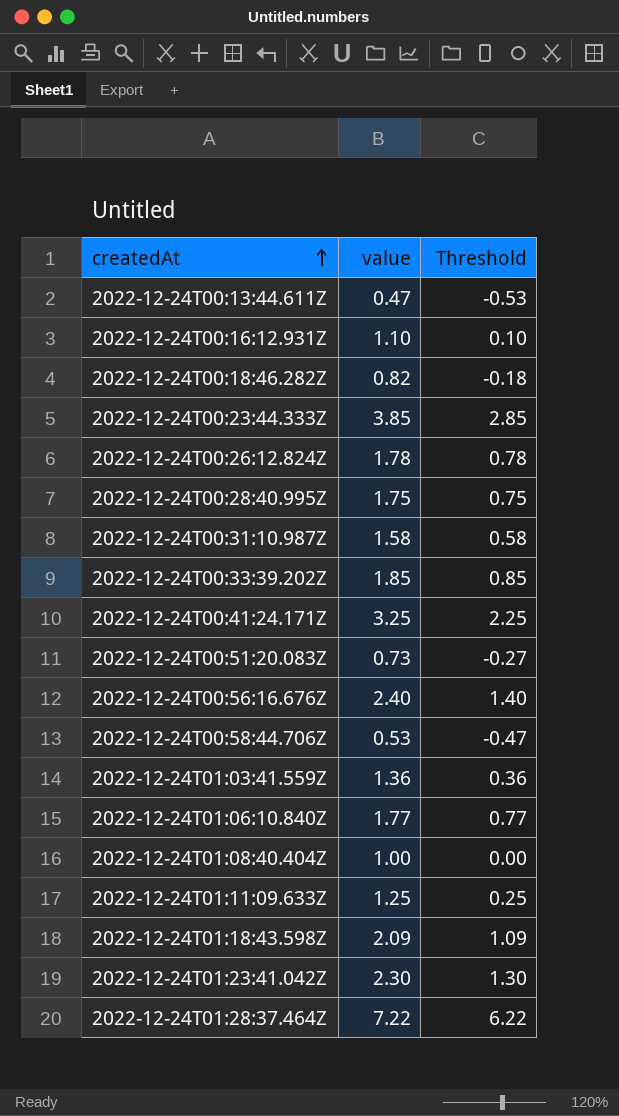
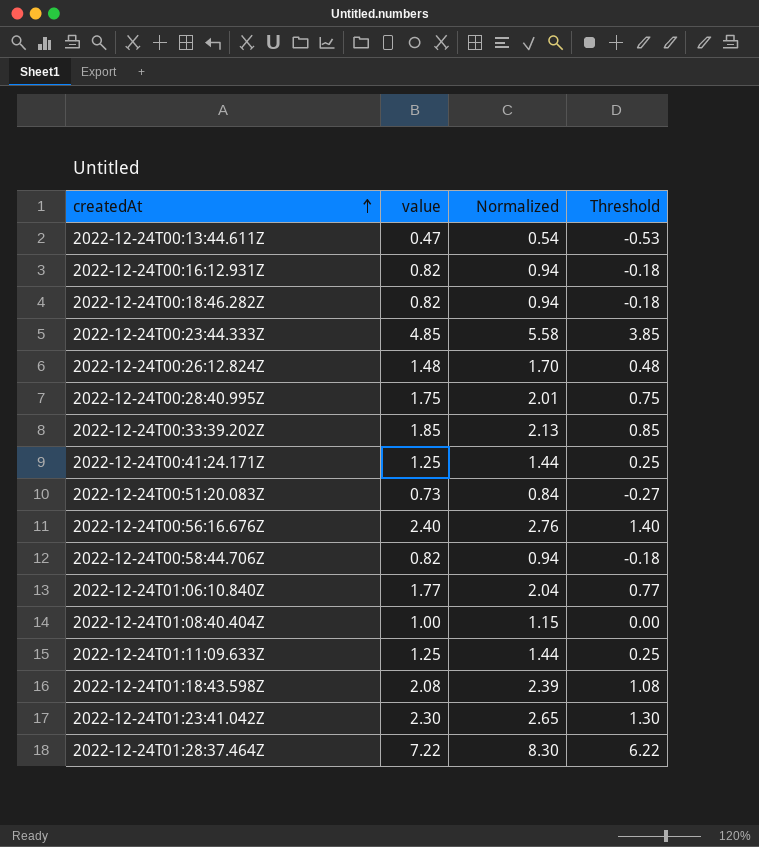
column Normalized | formula: none -> [value] * 1.15
row 2022-12-24T00:31:10.987Z: 1.58 | 0.58 -> none
row 2022-12-24T01:03:41.559Z: 1.36 | 0.36 -> none
2022-12-24T00:16:12.931Z | value: 1.10 -> 0.82
2022-12-24T00:16:12.931Z | Threshold: 0.10 -> -0.18
2022-12-24T00:23:44.333Z | value: 3.85 -> 4.85
2022-12-24T00:23:44.333Z | Threshold: 2.85 -> 3.85
2022-12-24T00:26:12.824Z | value: 1.78 -> 1.48
2022-12-24T00:26:12.824Z | Threshold: 0.78 -> 0.48
2022-12-24T00:41:24.171Z | value: 3.25 -> 1.25
2022-12-24T00:41:24.171Z | Threshold: 2.25 -> 0.25
2022-12-24T00:58:44.706Z | value: 0.53 -> 0.82
2022-12-24T00:58:44.706Z | Threshold: -0.47 -> -0.18
2022-12-24T01:18:43.598Z | value: 2.09 -> 2.08
2022-12-24T01:18:43.598Z | Threshold: 1.09 -> 1.08

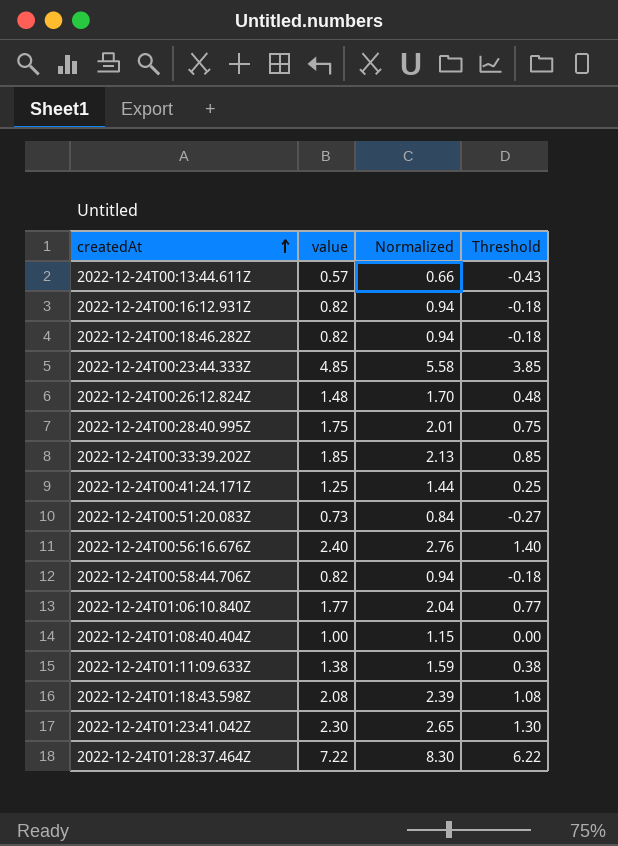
2022-12-24T00:13:44.611Z | value: 0.47 -> 0.57
2022-12-24T00:13:44.611Z | Normalized: 0.54 -> 0.66
2022-12-24T00:13:44.611Z | Threshold: -0.53 -> -0.43
2022-12-24T01:11:09.633Z | value: 1.25 -> 1.38
2022-12-24T01:11:09.633Z | Normalized: 1.44 -> 1.59
2022-12-24T01:11:09.633Z | Threshold: 0.25 -> 0.38

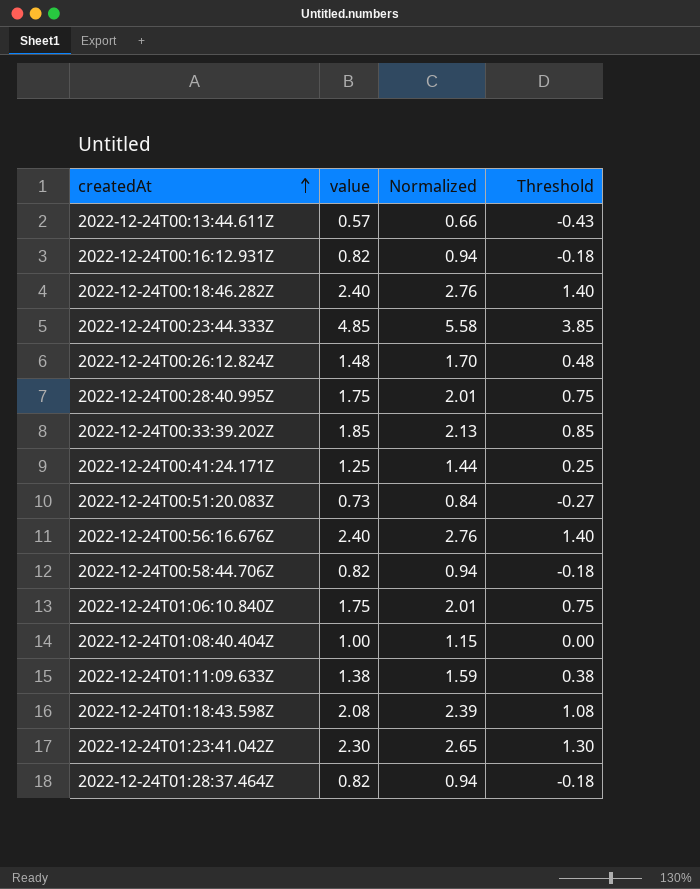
2022-12-24T00:18:46.282Z | value: 0.82 -> 2.40
2022-12-24T00:18:46.282Z | Normalized: 0.94 -> 2.76
2022-12-24T00:18:46.282Z | Threshold: -0.18 -> 1.40
2022-12-24T01:06:10.840Z | value: 1.77 -> 1.75
2022-12-24T01:06:10.840Z | Normalized: 2.04 -> 2.01
2022-12-24T01:06:10.840Z | Threshold: 0.77 -> 0.75
2022-12-24T01:28:37.464Z | value: 7.22 -> 0.82
2022-12-24T01:28:37.464Z | Normalized: 8.30 -> 0.94
2022-12-24T01:28:37.464Z | Threshold: 6.22 -> -0.18

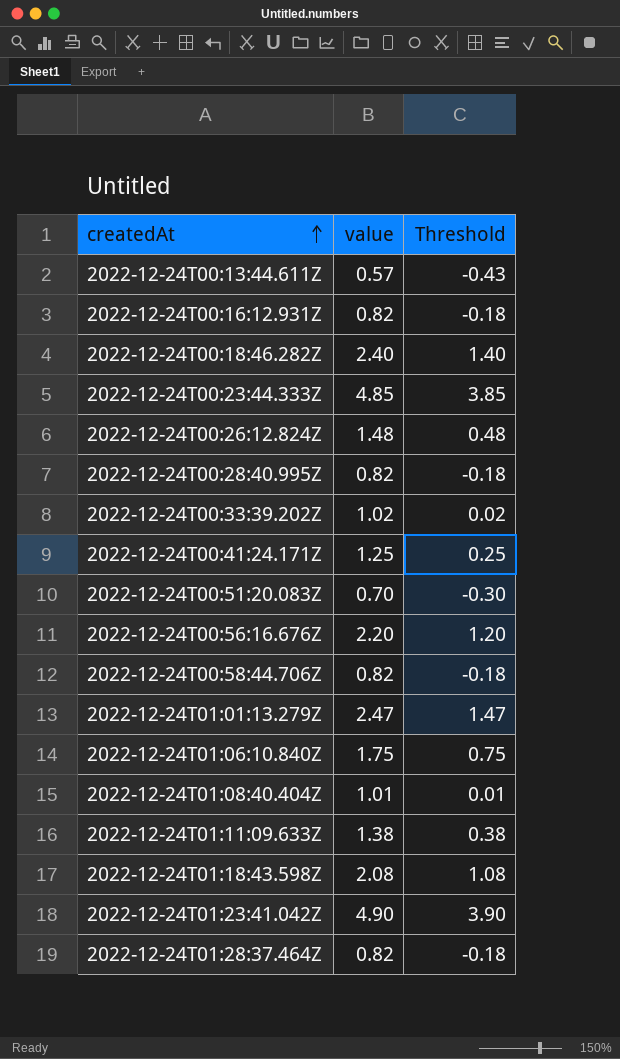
column Normalized | formula: [value] * 1.15 -> none
2022-12-24T00:28:40.995Z | value: 1.75 -> 0.82
2022-12-24T00:28:40.995Z | Threshold: 0.75 -> -0.18
2022-12-24T00:33:39.202Z | value: 1.85 -> 1.02
2022-12-24T00:33:39.202Z | Threshold: 0.85 -> 0.02
2022-12-24T00:51:20.083Z | value: 0.73 -> 0.70
2022-12-24T00:51:20.083Z | Threshold: -0.27 -> -0.30
2022-12-24T00:56:16.676Z | value: 2.40 -> 2.20
2022-12-24T00:56:16.676Z | Threshold: 1.40 -> 1.20
row 2022-12-24T01:01:13.279Z: none -> 2.47 | 1.47
2022-12-24T01:08:40.404Z | value: 1.00 -> 1.01
2022-12-24T01:08:40.404Z | Threshold: 0.00 -> 0.01
2022-12-24T01:23:41.042Z | value: 2.30 -> 4.90
2022-12-24T01:23:41.042Z | Threshold: 1.30 -> 3.90

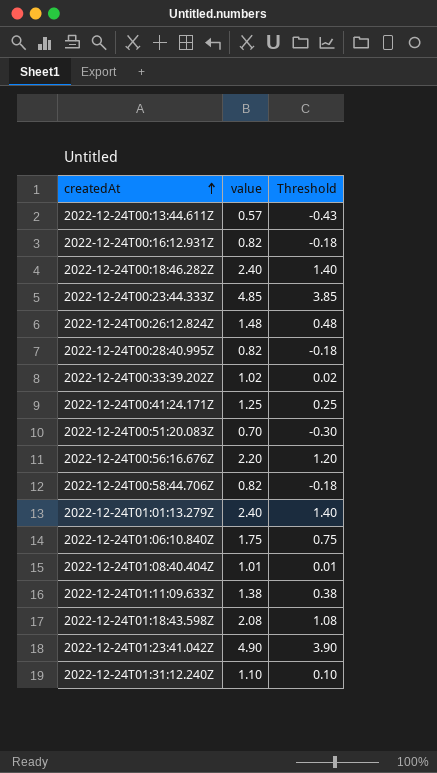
row 2022-12-24T01:28:37.464Z: 0.82 | -0.18 -> none
2022-12-24T01:01:13.279Z | value: 2.47 -> 2.40
2022-12-24T01:01:13.279Z | Threshold: 1.47 -> 1.40
row 2022-12-24T01:31:12.240Z: none -> 1.10 | 0.10

